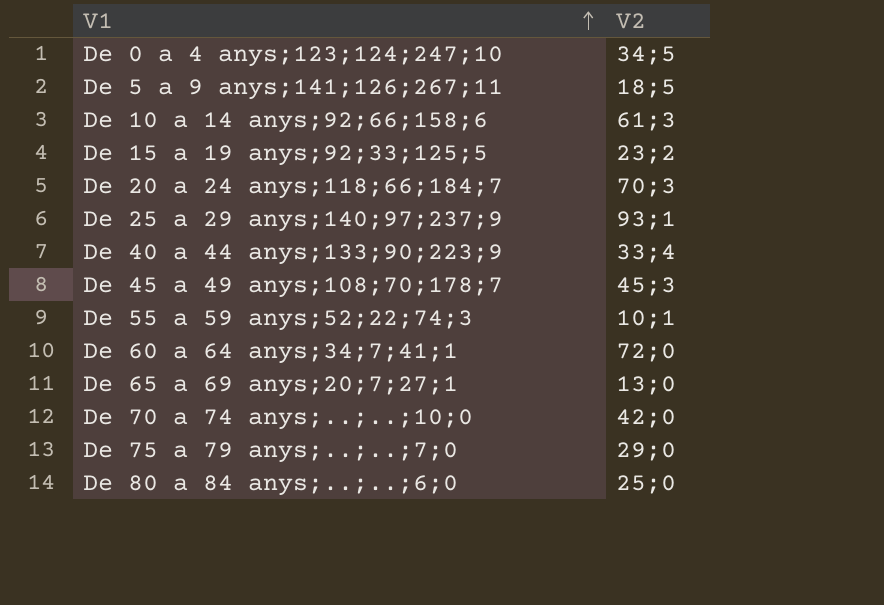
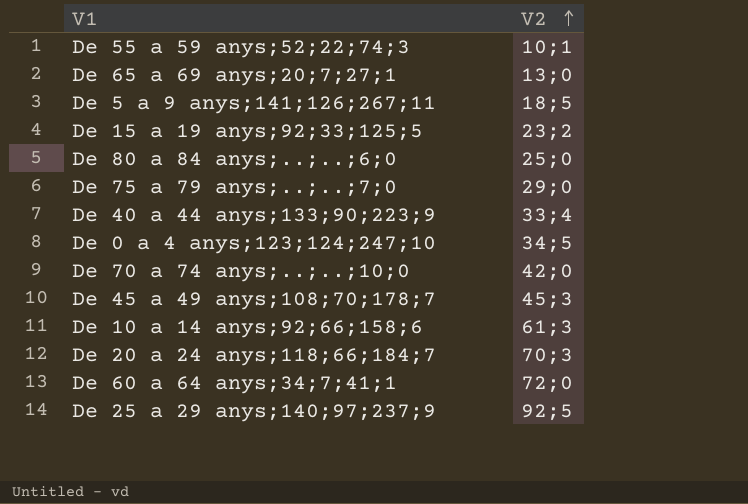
row order: V1 ascending -> V2 ascending
De 25 a 29 anys;140;97;237;9 | V2: 93;1 -> 92;5

